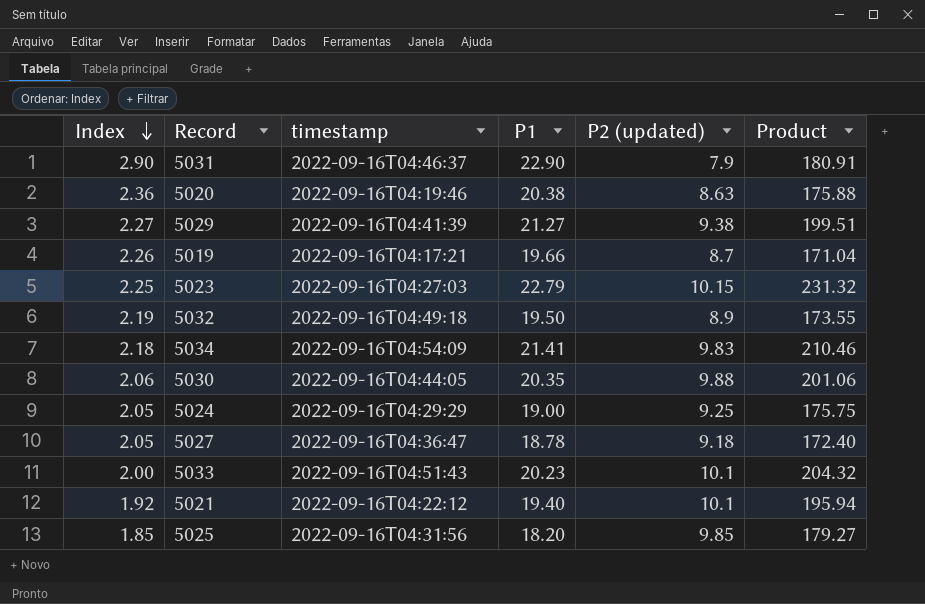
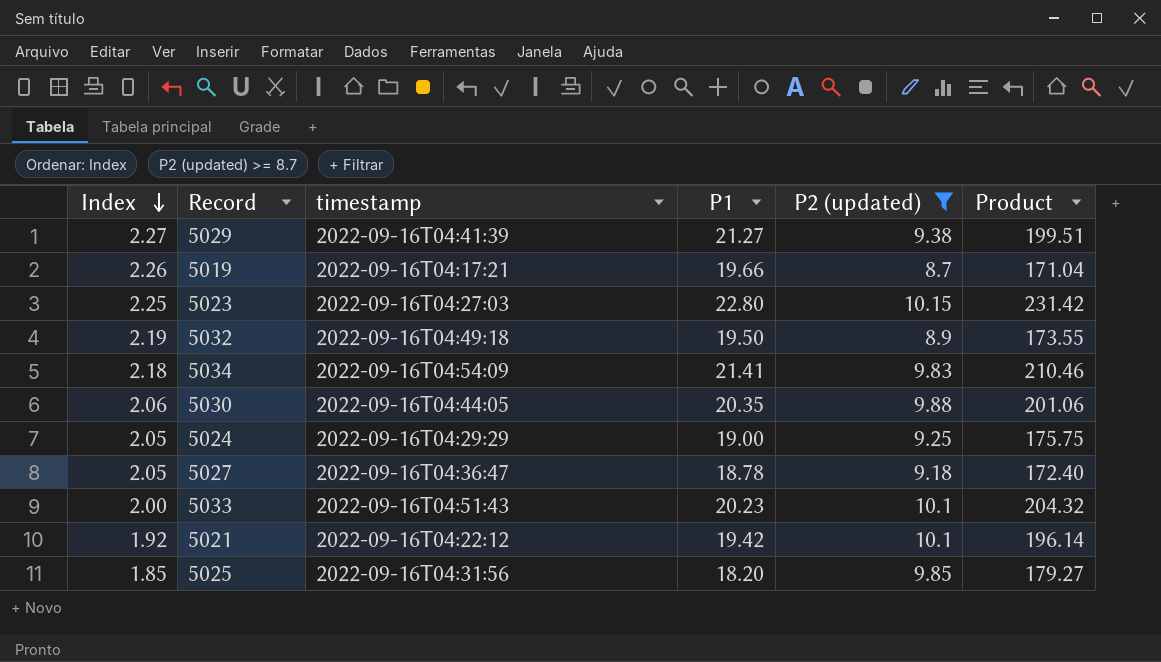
filter: none -> P2 (updated) >= 8.7
5023 | P1: 22.79 -> 22.80
5023 | Product: 231.32 -> 231.42
5021 | P1: 19.40 -> 19.42
5021 | Product: 195.94 -> 196.14

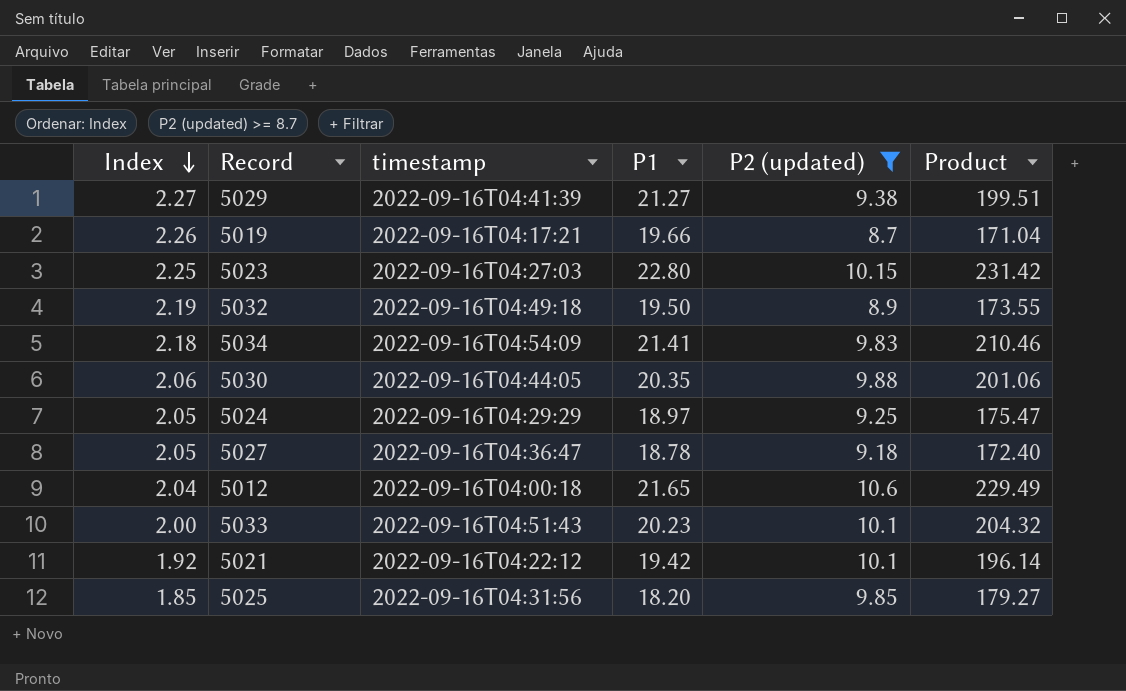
5024 | P1: 19.00 -> 18.97
5024 | Product: 175.75 -> 175.47
row 5012: none -> 2.04 | 2022-09-16T04:00:18 | 21.65 | 10.6 | 229.49

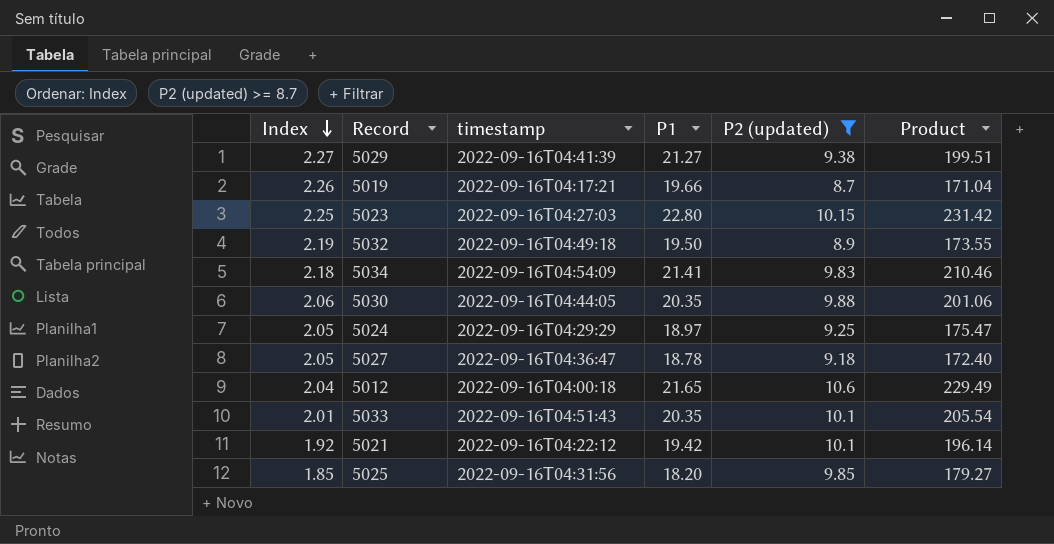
5033 | Index: 2.00 -> 2.01
5033 | P1: 20.23 -> 20.35
5033 | Product: 204.32 -> 205.54

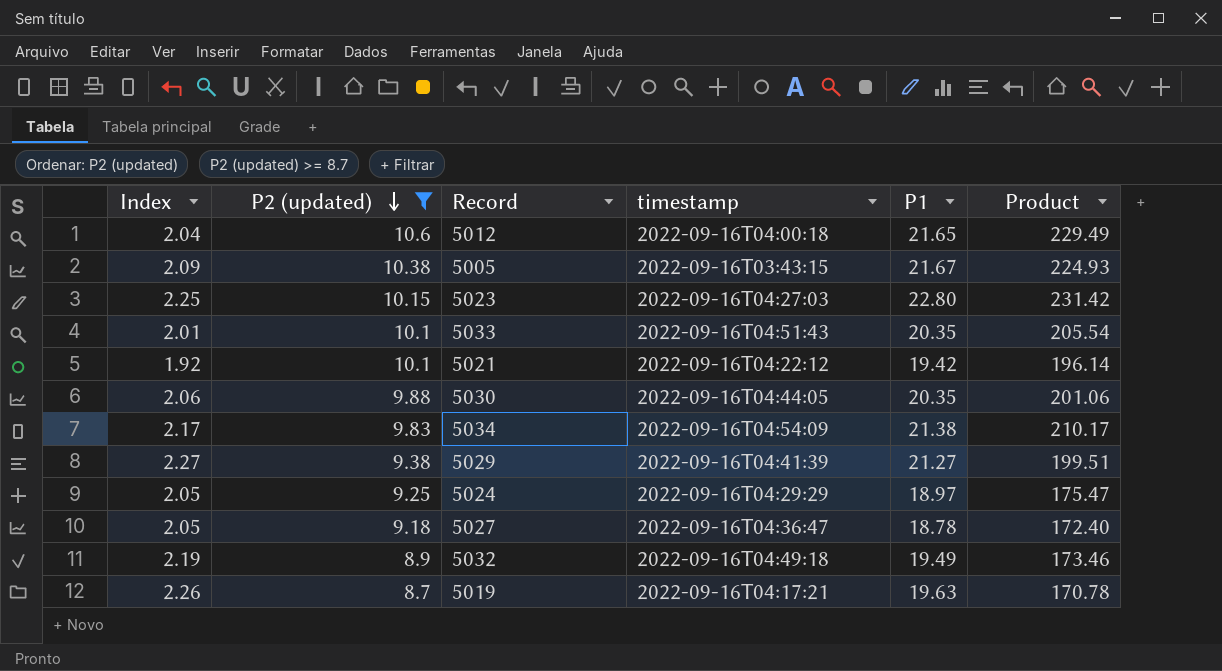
row order: Index descending -> P2 (updated) descending
column P2 (updated) | position: 5 -> 2
row 5025: 1.85 | 2022-09-16T04:31:56 | 18.20 | 9.85 | 179.27 -> none
row 5005: none -> 2.09 | 10.38 | 2022-09-16T03:43:15 | 21.67 | 224.93
5034 | Index: 2.18 -> 2.17
5034 | P1: 21.41 -> 21.38
5034 | Product: 210.46 -> 210.17
5032 | P1: 19.50 -> 19.49
5032 | Product: 173.55 -> 173.46
5019 | P1: 19.66 -> 19.63
5019 | Product: 171.04 -> 170.78

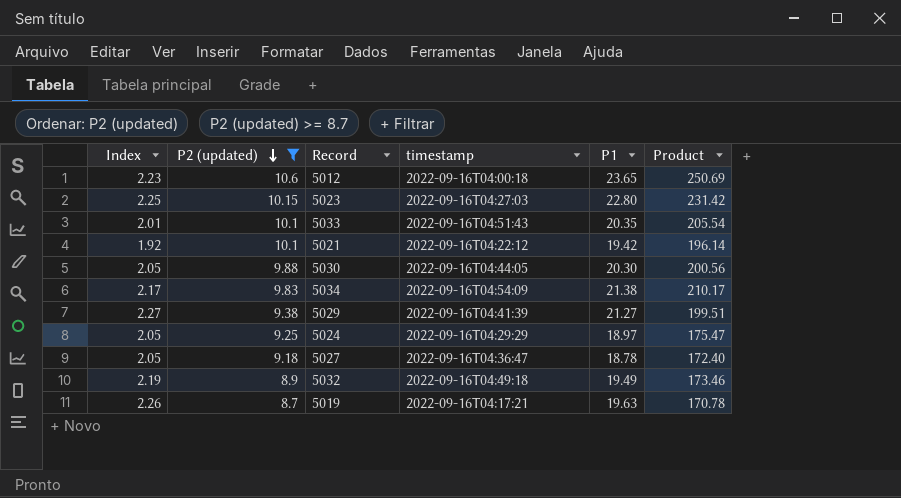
row 5005: 2.09 | 10.38 | 2022-09-16T03:43:15 | 21.67 | 224.93 -> none
5012 | Index: 2.04 -> 2.23
5012 | P1: 21.65 -> 23.65
5012 | Product: 229.49 -> 250.69
5030 | Index: 2.06 -> 2.05
5030 | P1: 20.35 -> 20.30
5030 | Product: 201.06 -> 200.56

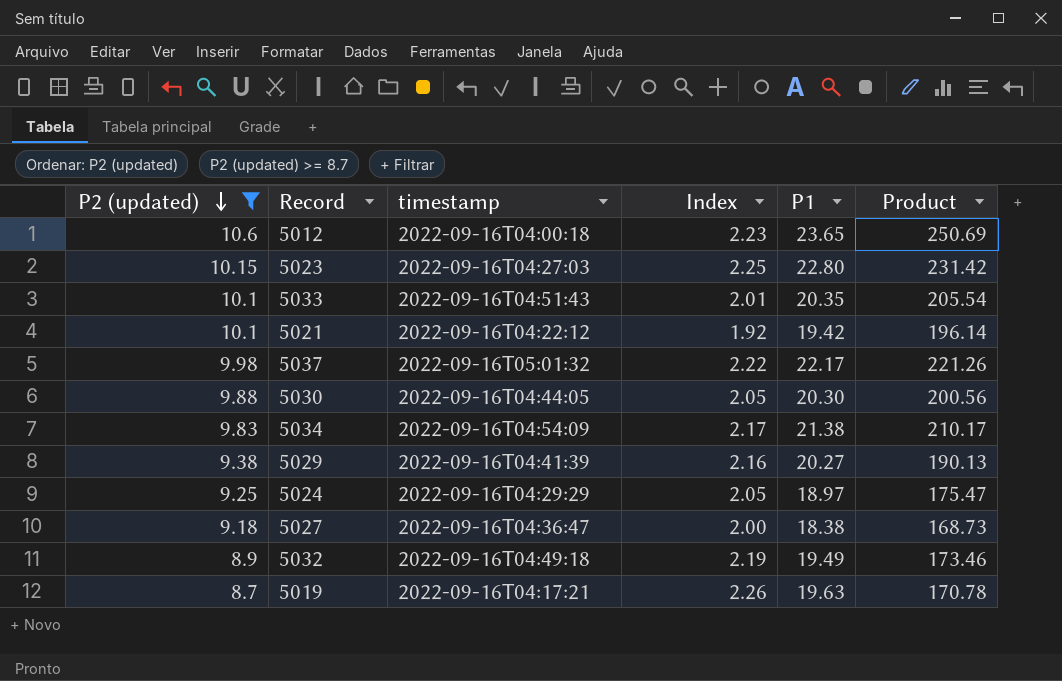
column Index | position: 1 -> 4
row 5037: none -> 9.98 | 2022-09-16T05:01:32 | 2.22 | 22.17 | 221.26
5029 | Index: 2.27 -> 2.16
5029 | P1: 21.27 -> 20.27
5029 | Product: 199.51 -> 190.13
5027 | Index: 2.05 -> 2.00
5027 | P1: 18.78 -> 18.38
5027 | Product: 172.40 -> 168.73

